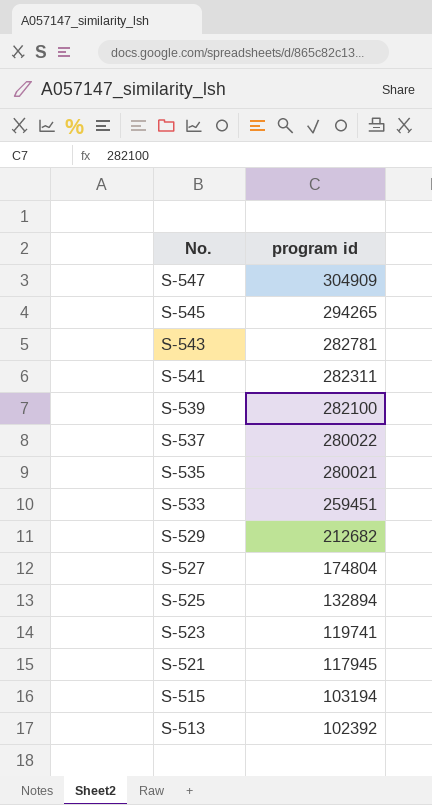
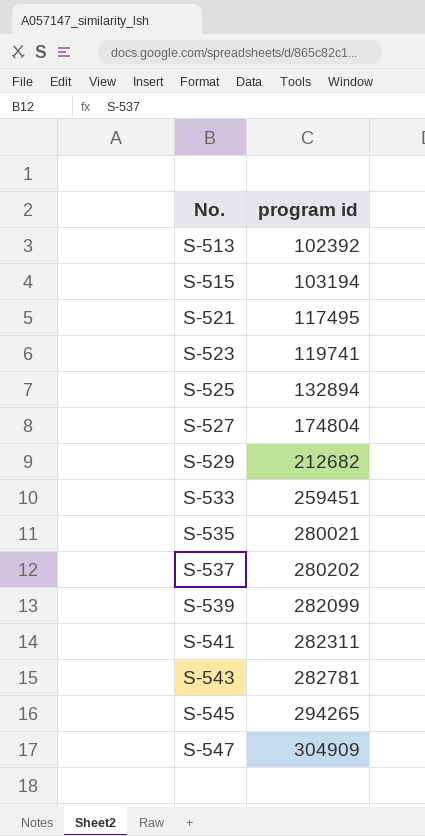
row order: No. descending -> No. ascending
S-521 | program id: 117945 -> 117495
S-537 | program id: 280022 -> 280202
S-539 | program id: 282100 -> 282099

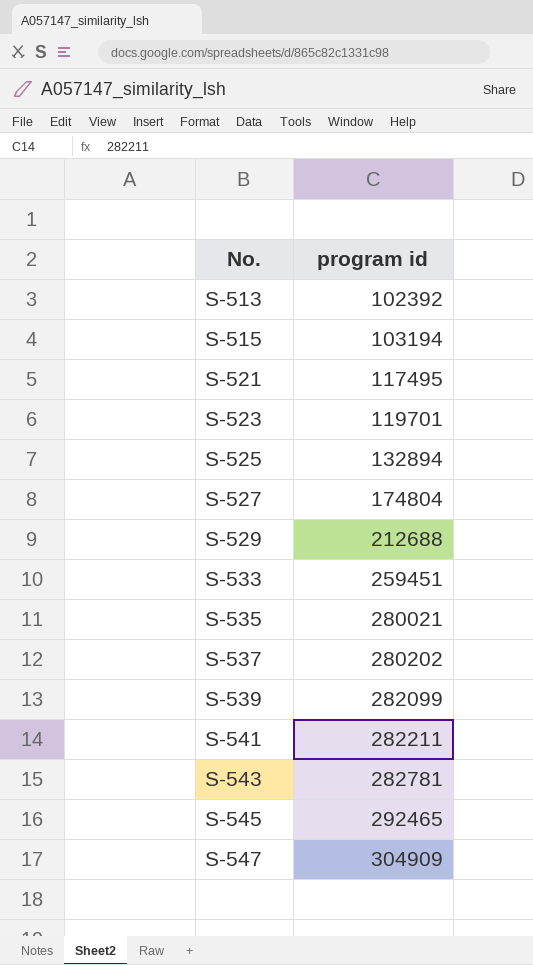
S-523 | program id: 119741 -> 119701
S-529 | program id: 212682 -> 212688
S-541 | program id: 282311 -> 282211
S-545 | program id: 294265 -> 292465

